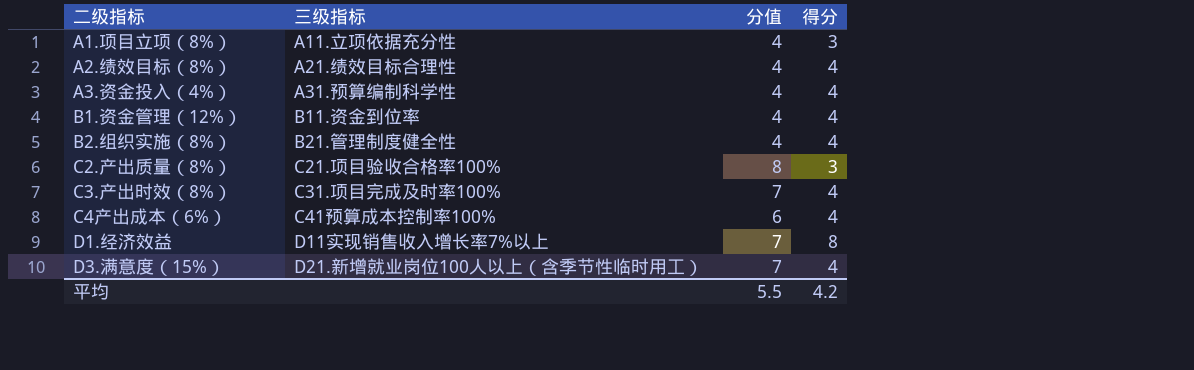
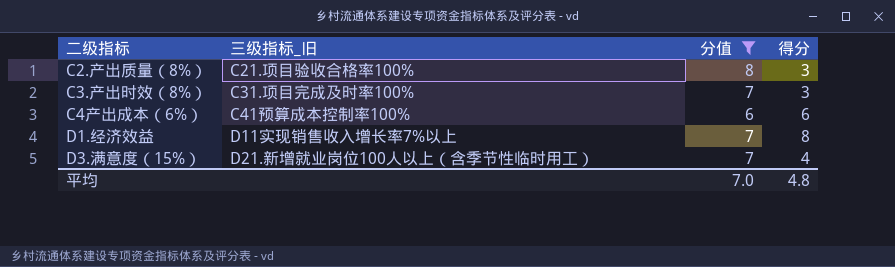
filter: none -> 分值 != 4
column name: 三级指标 -> 三级指标_旧
C3.产出时效（8%） | 得分: 4 -> 3
C4产出成本（6%） | 得分: 4 -> 6
平均 | 分值: 5.5 -> 7.0
平均 | 得分: 4.2 -> 4.8

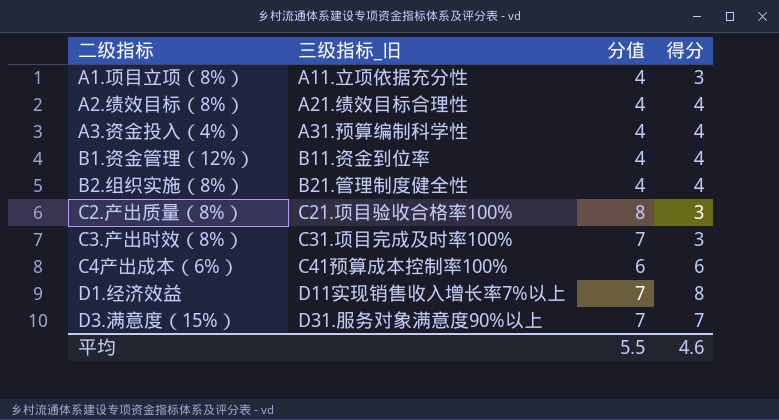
filter: 分值 != 4 -> none
D3.满意度（15%） | 三级指标_旧: D21.新增就业岗位100人以上（含季节性临时用工） -> D31.服务对象满意度90%以上
D3.满意度（15%） | 得分: 4 -> 7
平均 | 分值: 7.0 -> 5.5
平均 | 得分: 4.8 -> 4.6

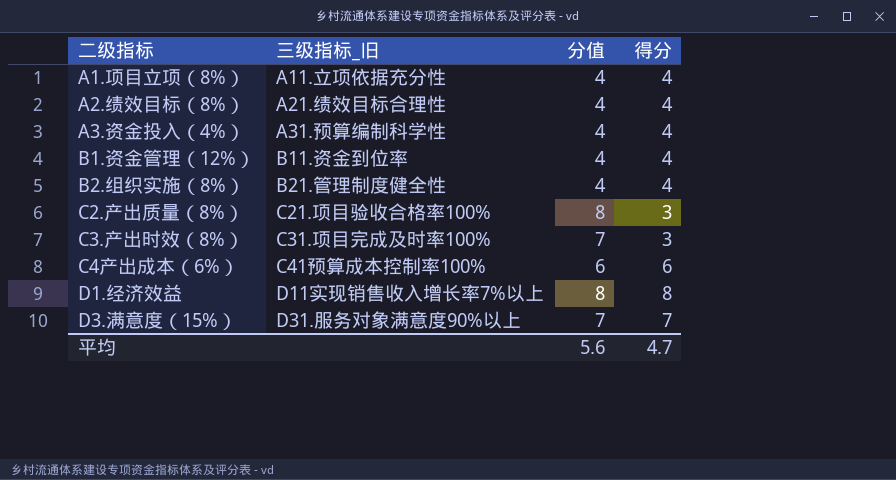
A1.项目立项（8%） | 得分: 3 -> 4
D1.经济效益 | 分值: 7 -> 8
平均 | 分值: 5.5 -> 5.6
平均 | 得分: 4.6 -> 4.7

